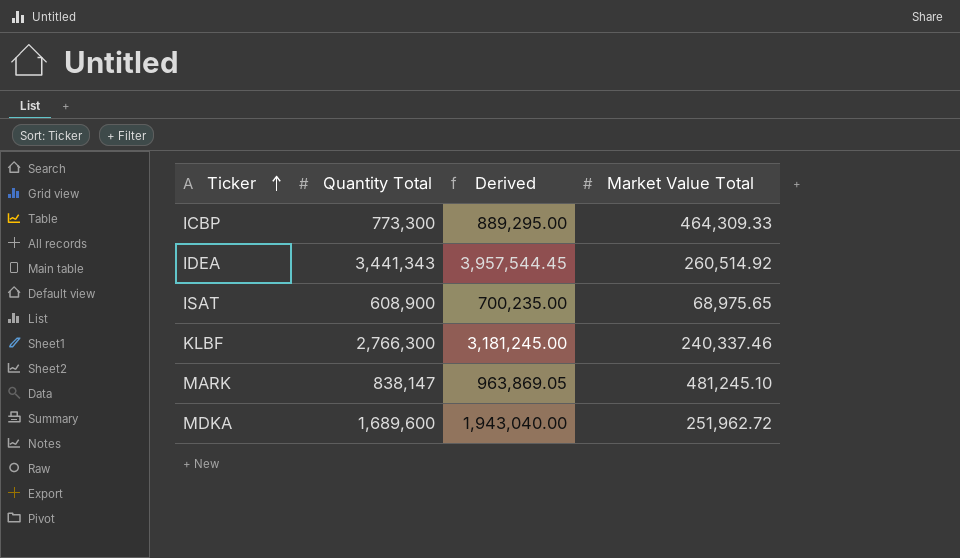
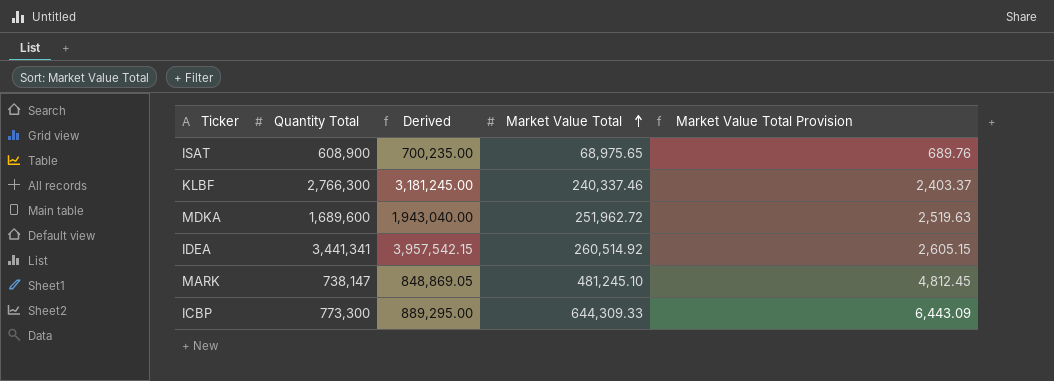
row order: Ticker ascending -> Market Value Total ascending
column Market Value Total Provision | formula: none -> [Market Value Total] * 0.01
IDEA | Quantity Total: 3,441,343 -> 3,441,341
IDEA | Derived: 3,957,544.45 -> 3,957,542.15
MARK | Quantity Total: 838,147 -> 738,147
MARK | Derived: 963,869.05 -> 848,869.05
ICBP | Market Value Total: 464,309.33 -> 644,309.33

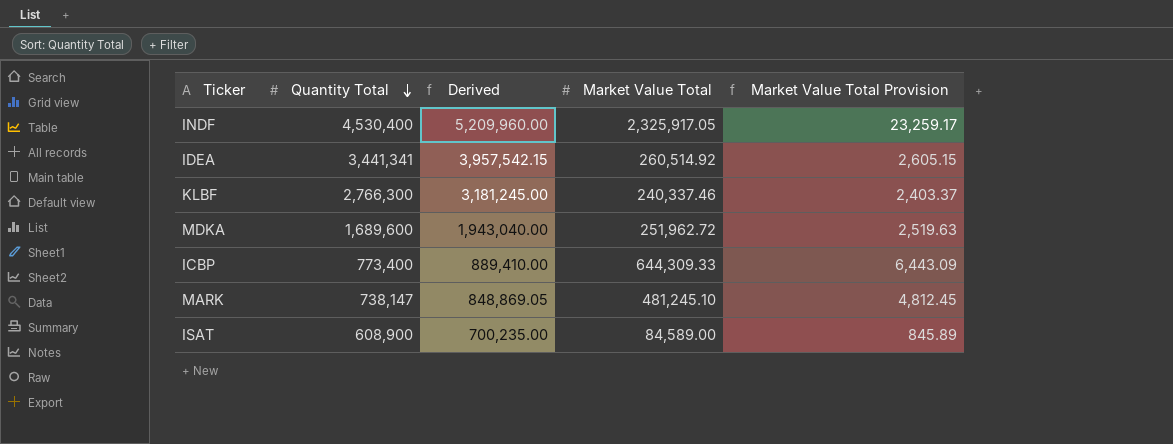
row order: Market Value Total ascending -> Quantity Total descending
row INDF: none -> 4,530,400 | 5,209,960.00 | 2,325,917.05 | 23,259.17
ICBP | Quantity Total: 773,300 -> 773,400
ICBP | Derived: 889,295.00 -> 889,410.00
ISAT | Market Value Total: 68,975.65 -> 84,589.00
ISAT | Market Value Total Provision: 689.76 -> 845.89

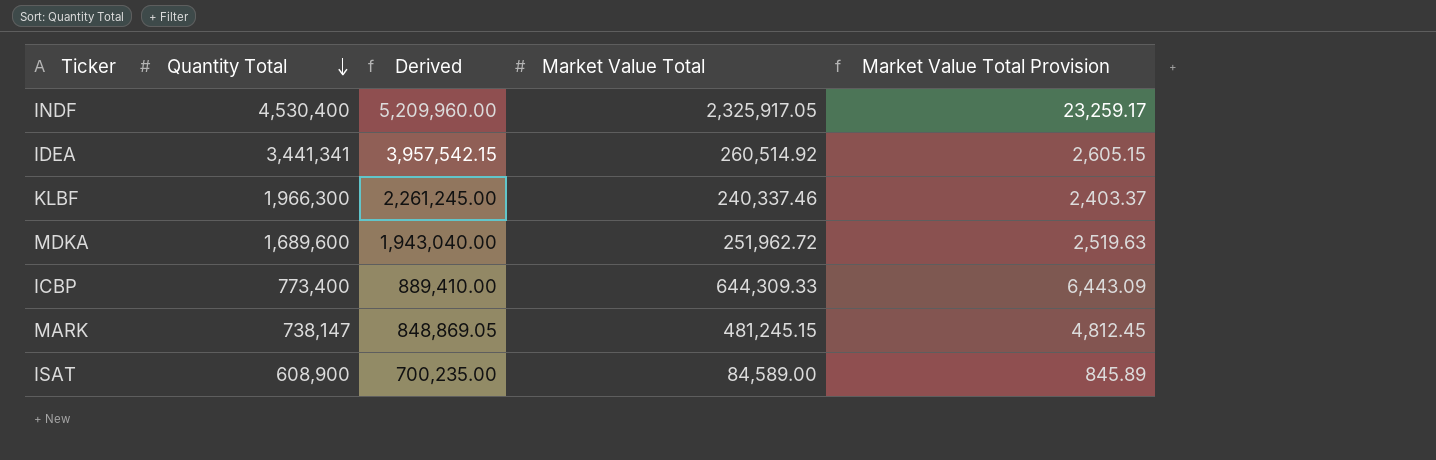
KLBF | Quantity Total: 2,766,300 -> 1,966,300
KLBF | Derived: 3,181,245.00 -> 2,261,245.00
MARK | Market Value Total: 481,245.10 -> 481,245.15

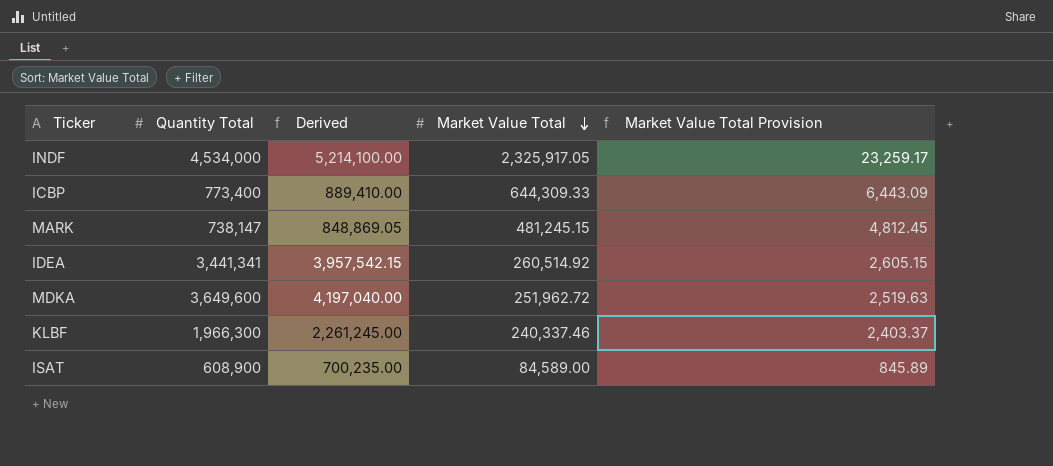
row order: Quantity Total descending -> Market Value Total descending
INDF | Quantity Total: 4,530,400 -> 4,534,000
INDF | Derived: 5,209,960.00 -> 5,214,100.00
MDKA | Quantity Total: 1,689,600 -> 3,649,600
MDKA | Derived: 1,943,040.00 -> 4,197,040.00

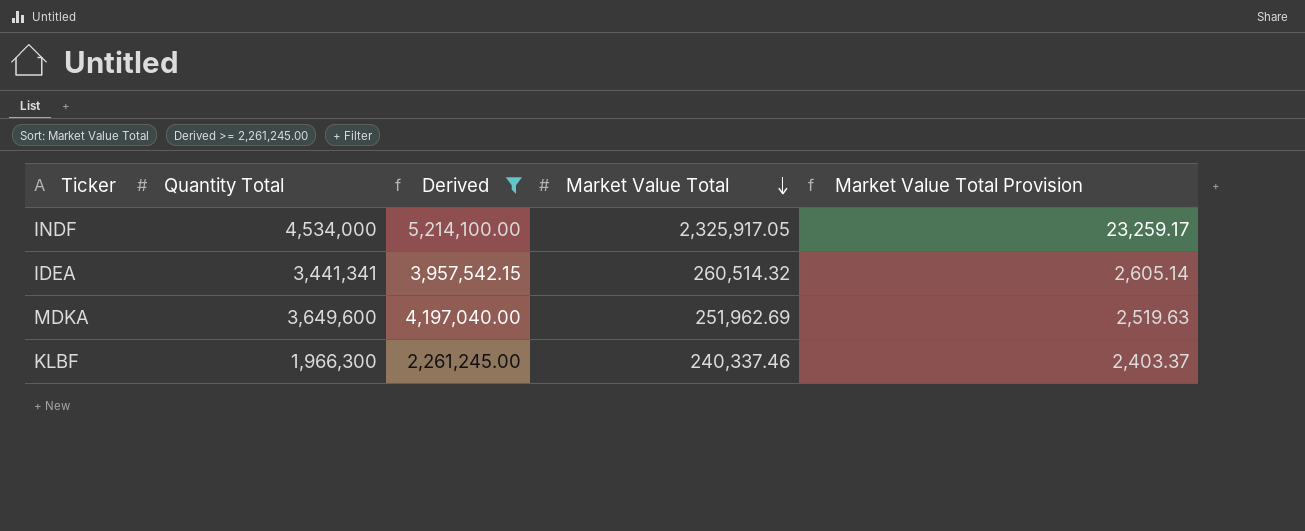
filter: none -> Derived >= 2,261,245.00
IDEA | Market Value Total: 260,514.92 -> 260,514.32
IDEA | Market Value Total Provision: 2,605.15 -> 2,605.14
MDKA | Market Value Total: 251,962.72 -> 251,962.69

